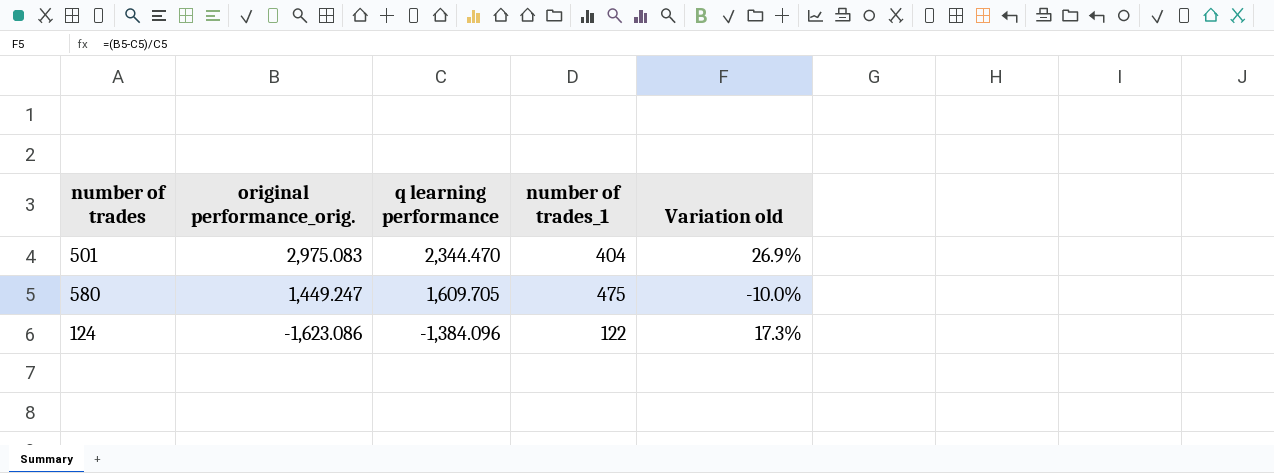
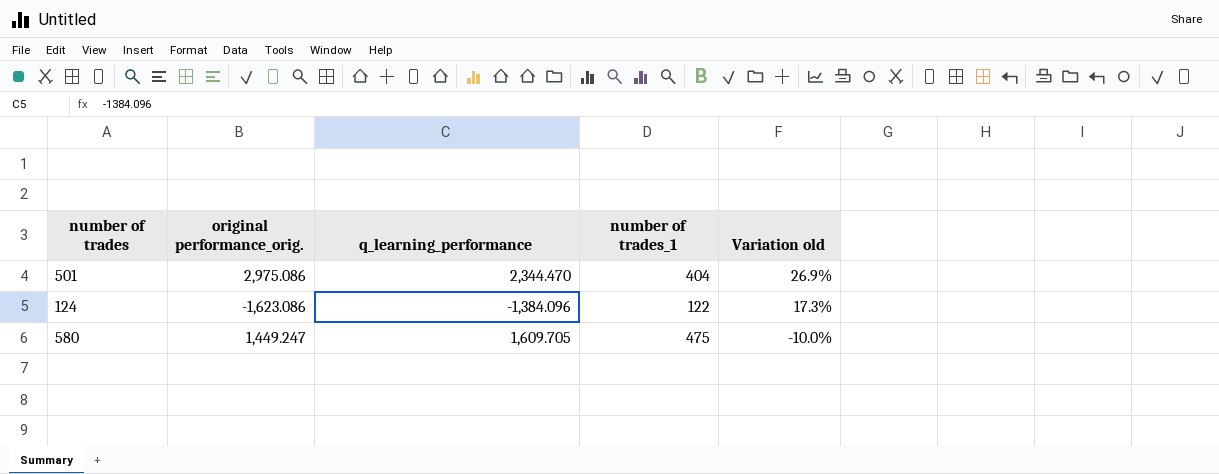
row order: original performance_orig. descending -> Variation old descending
column name: q learning performance -> q_learning_performance
501 | original performance_orig.: 2,975.083 -> 2,975.086

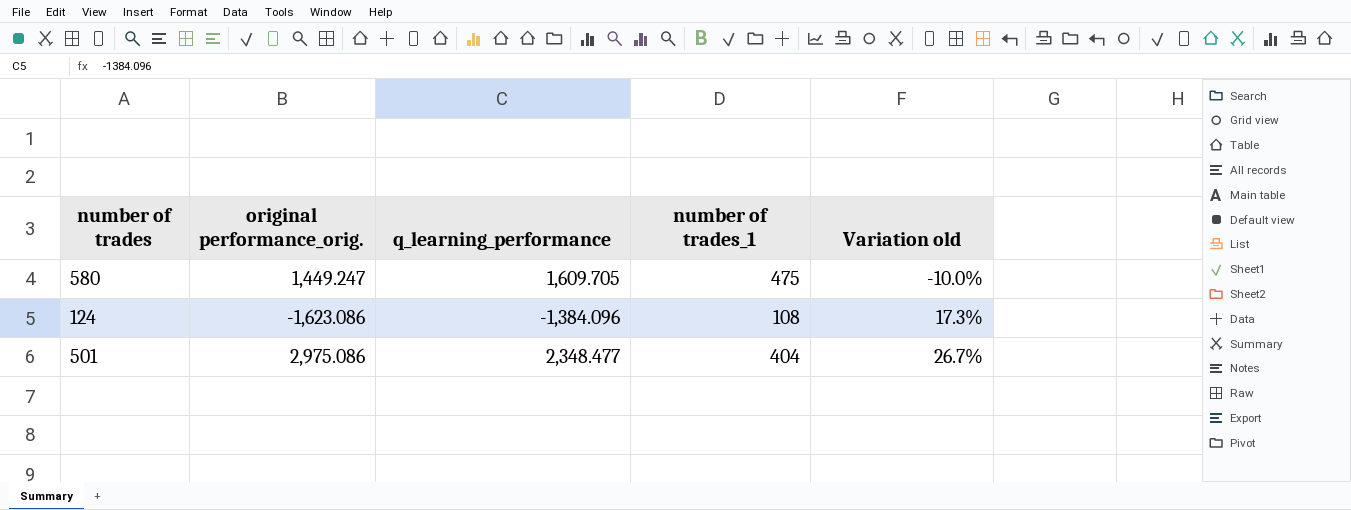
row order: Variation old descending -> Variation old ascending
124 | number of trades_1: 122 -> 108
501 | q_learning_performance: 2,344.470 -> 2,348.477
501 | Variation old: 26.9% -> 26.7%

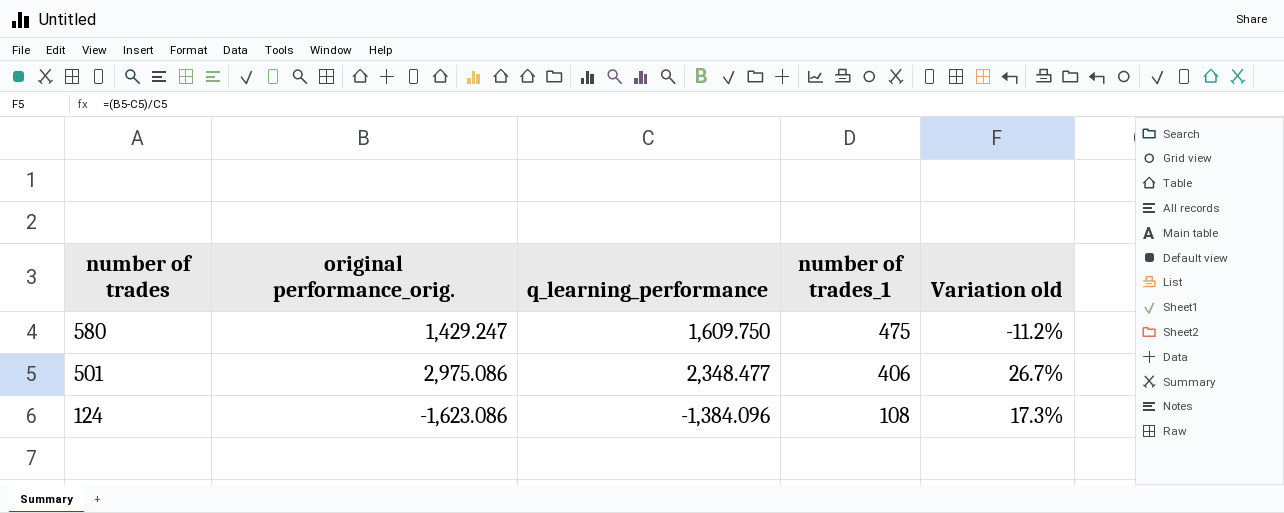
row order: Variation old ascending -> number of trades descending
580 | original performance_orig.: 1,449.247 -> 1,429.247
580 | q_learning_performance: 1,609.705 -> 1,609.750
580 | Variation old: -10.0% -> -11.2%
501 | number of trades_1: 404 -> 406

